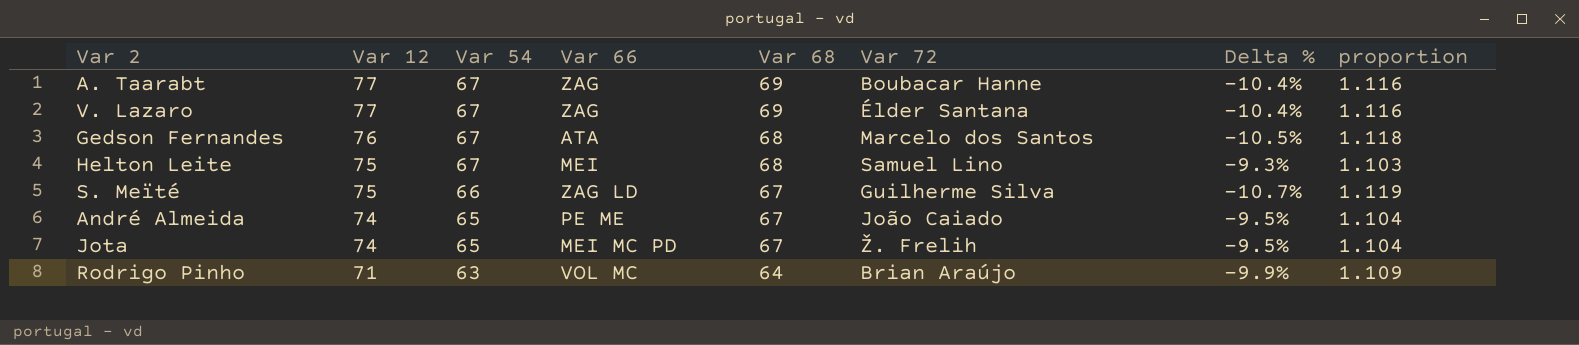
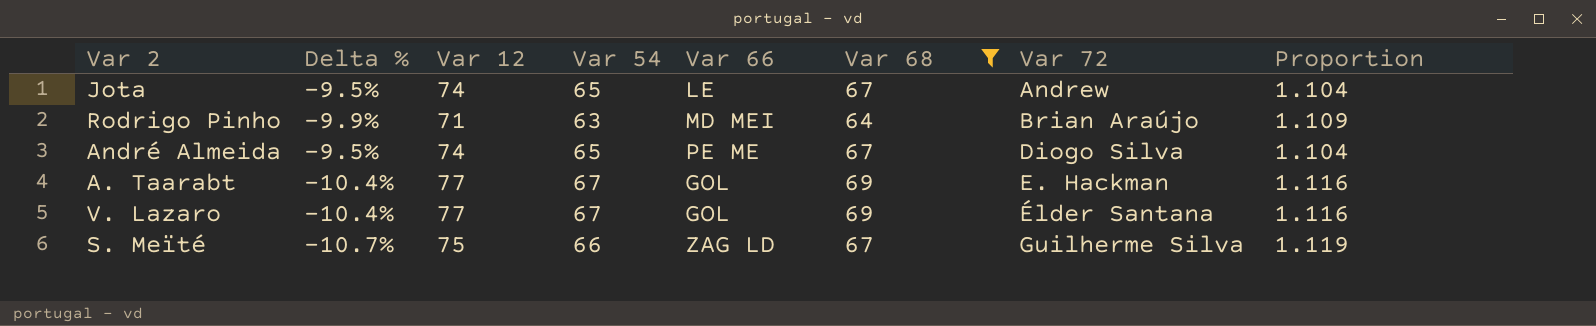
filter: none -> Var 68 != 68
row order: Var 12 descending -> Var 72 ascending
column Delta % | position: 7 -> 2
column name: proportion -> Proportion
Jota | Var 66: MEI MC PD -> LE
Jota | Var 72: Ž. Frelih -> Andrew
Rodrigo Pinho | Var 66: VOL MC -> MD MEI
André Almeida | Var 72: João Caiado -> Diogo Silva
A. Taarabt | Var 66: ZAG -> GOL
A. Taarabt | Var 72: Boubacar Hanne -> E. Hackman
V. Lazaro | Var 66: ZAG -> GOL

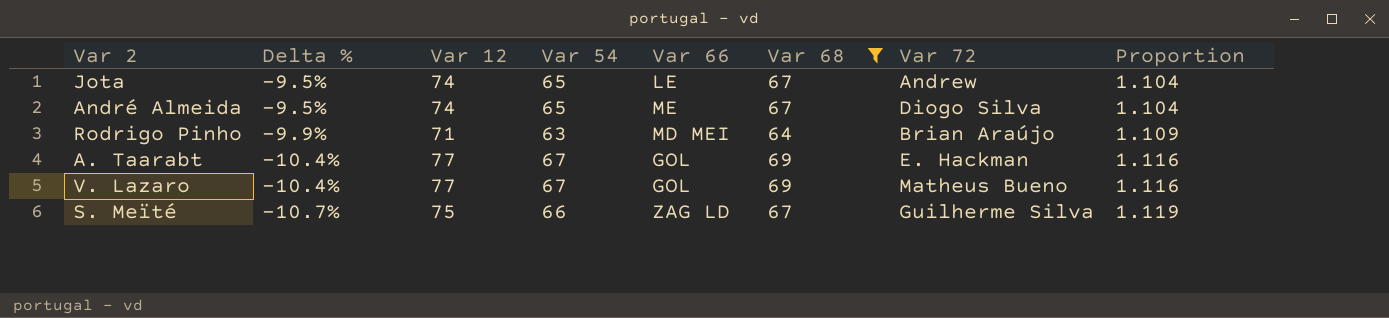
row order: Var 72 ascending -> Delta % descending
André Almeida | Var 66: PE ME -> ME
V. Lazaro | Var 72: Élder Santana -> Matheus Bueno

